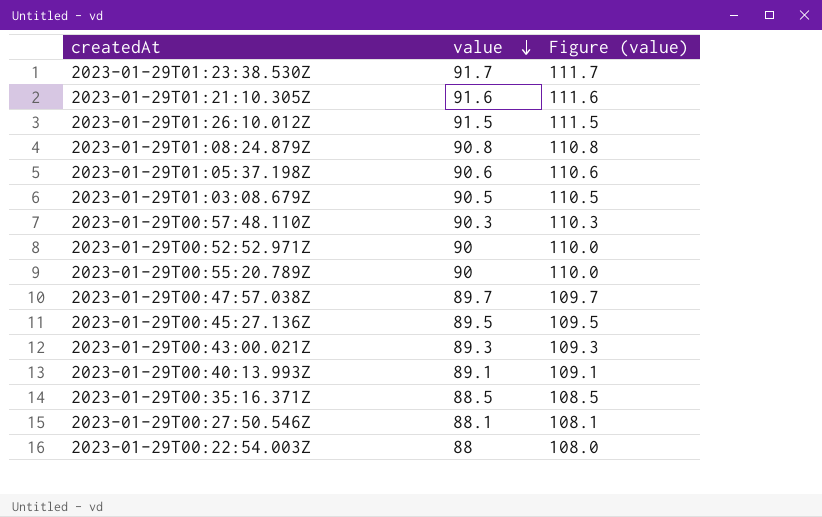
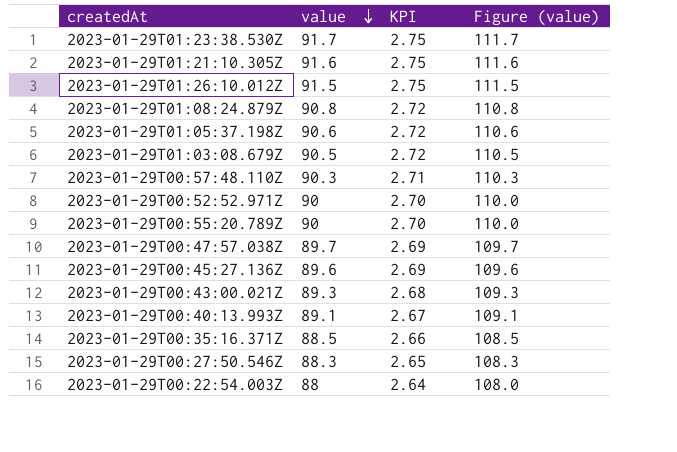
column KPI | formula: none -> [value] * 0.03
2023-01-29T00:45:27.136Z | value: 89.5 -> 89.6
2023-01-29T00:45:27.136Z | Figure (value): 109.5 -> 109.6
2023-01-29T00:27:50.546Z | value: 88.1 -> 88.3
2023-01-29T00:27:50.546Z | Figure (value): 108.1 -> 108.3

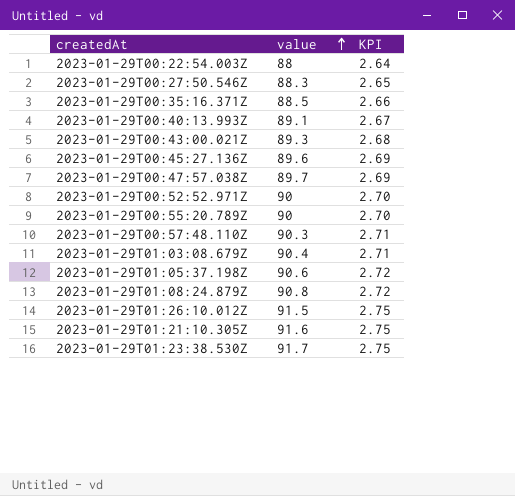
row order: value descending -> value ascending
column Figure (value) | formula: [value] + 20 -> none
2023-01-29T01:03:08.679Z | value: 90.5 -> 90.4
2023-01-29T01:03:08.679Z | KPI: 2.72 -> 2.71

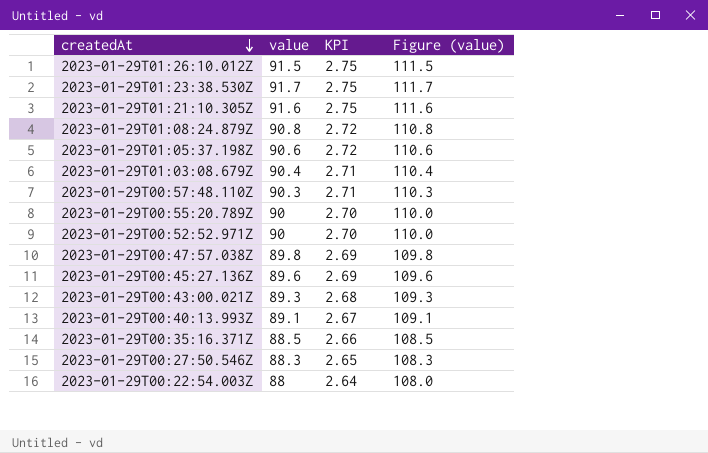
row order: value ascending -> createdAt descending
column Figure (value) | formula: none -> [value] + 20
2023-01-29T00:47:57.038Z | value: 89.7 -> 89.8

